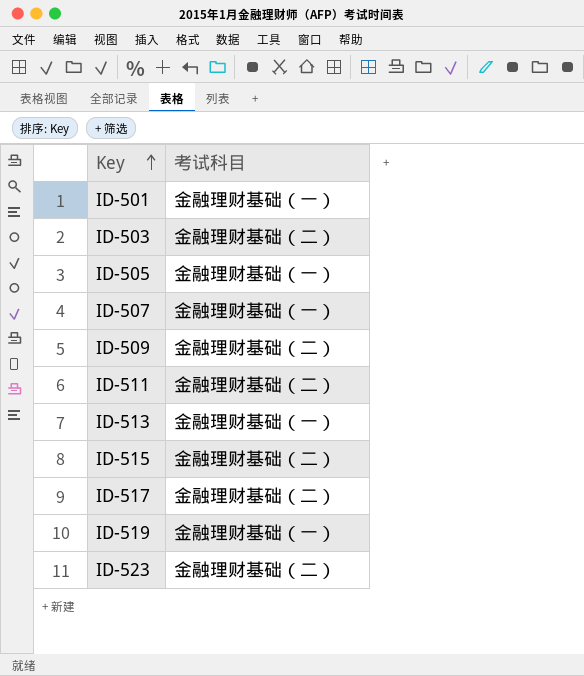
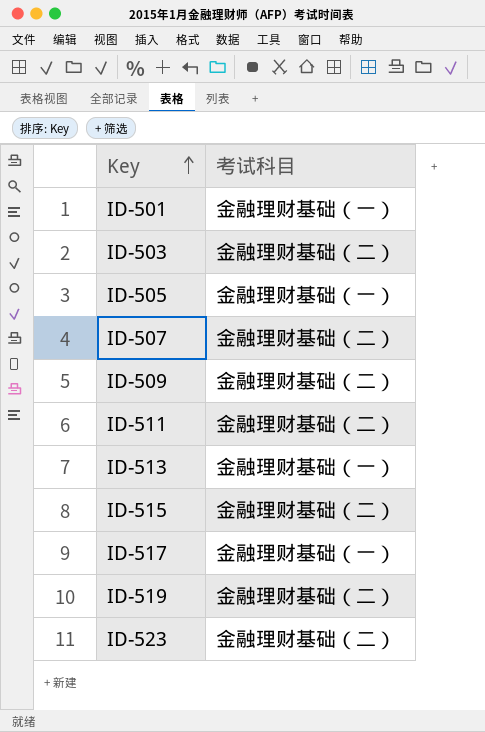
ID-507 | 考试科目: 金融理财基础（一） -> 金融理财基础（二）
ID-517 | 考试科目: 金融理财基础（二） -> 金融理财基础（一）
ID-519 | 考试科目: 金融理财基础（一） -> 金融理财基础（二）

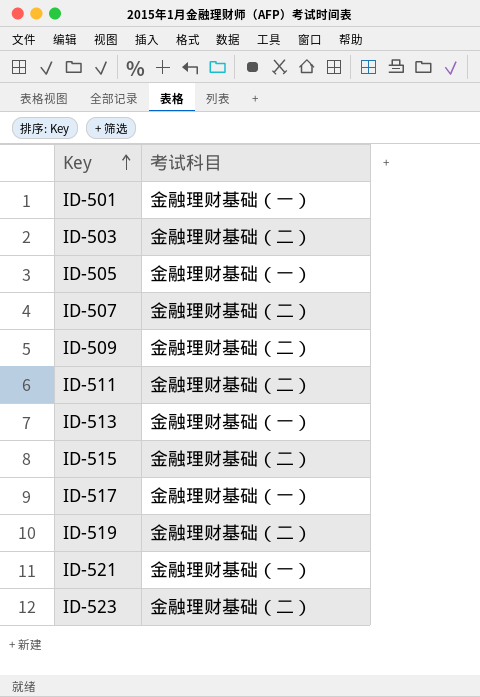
row ID-521: none -> 金融理财基础（一）

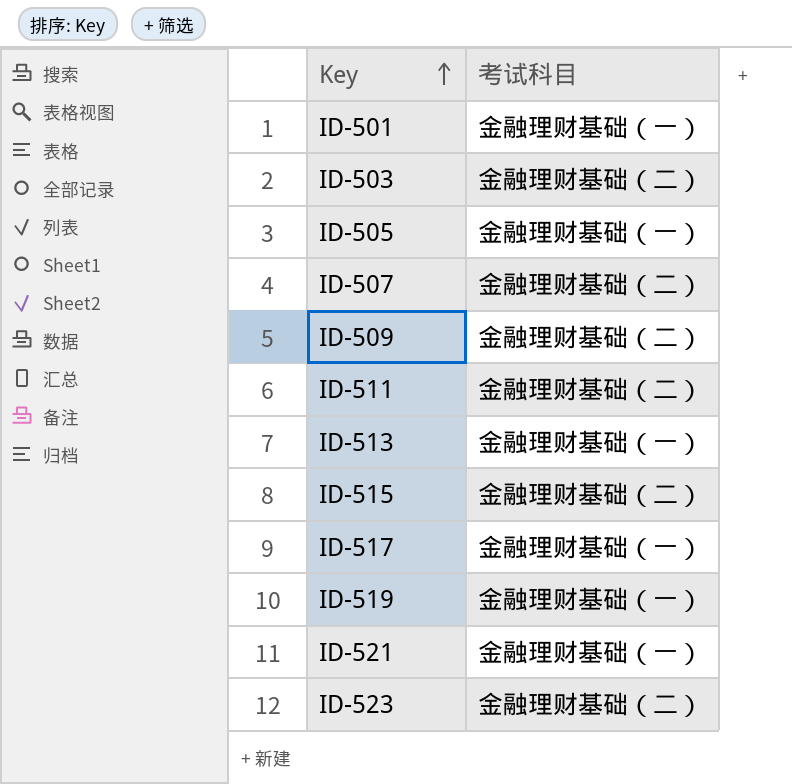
ID-519 | 考试科目: 金融理财基础（二） -> 金融理财基础（一）

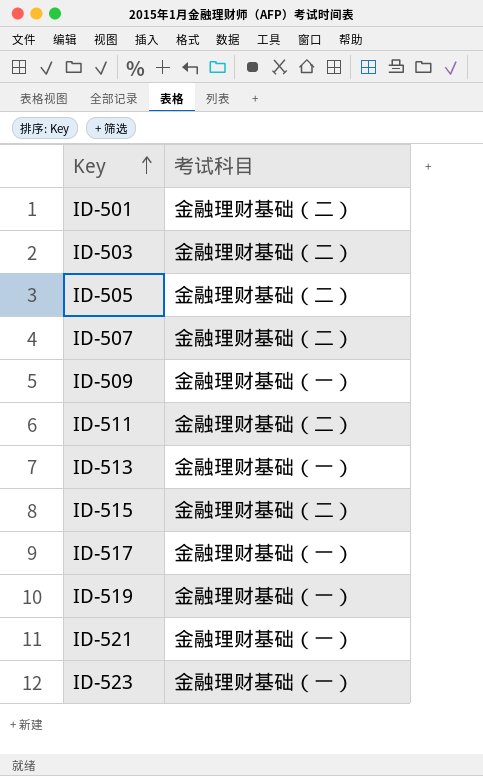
ID-501 | 考试科目: 金融理财基础（一） -> 金融理财基础（二）
ID-505 | 考试科目: 金融理财基础（一） -> 金融理财基础（二）
ID-509 | 考试科目: 金融理财基础（二） -> 金融理财基础（一）
ID-523 | 考试科目: 金融理财基础（二） -> 金融理财基础（一）

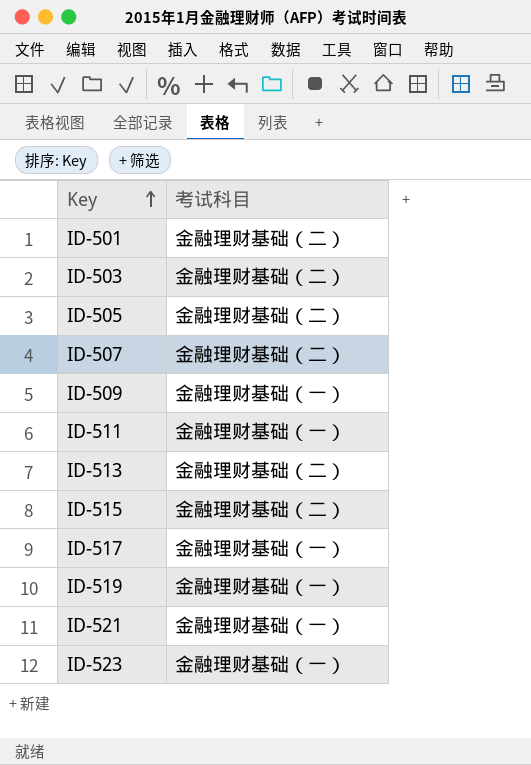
ID-511 | 考试科目: 金融理财基础（二） -> 金融理财基础（一）
ID-513 | 考试科目: 金融理财基础（一） -> 金融理财基础（二）

